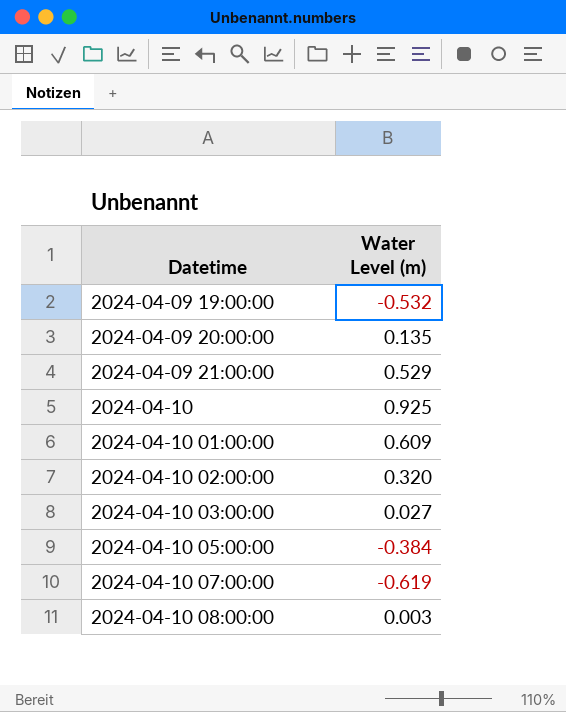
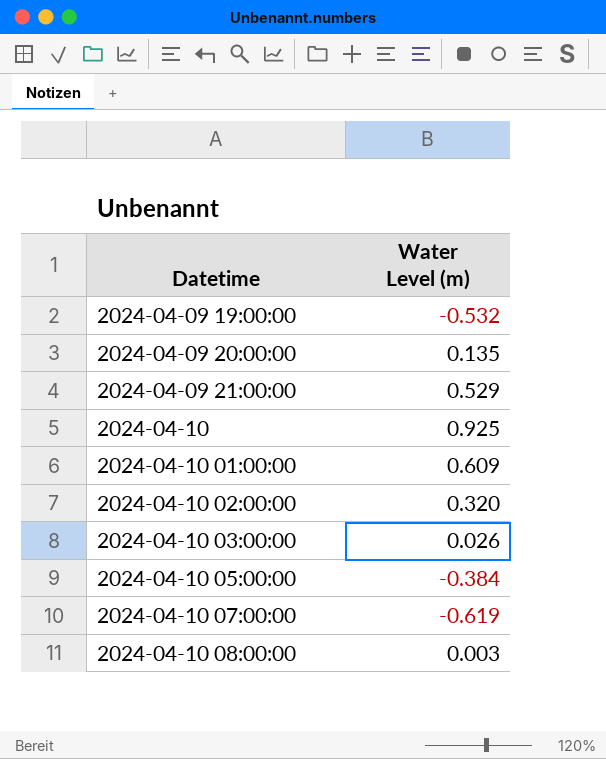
2024-04-10 03:00:00 | Water Level (m): 0.027 -> 0.026

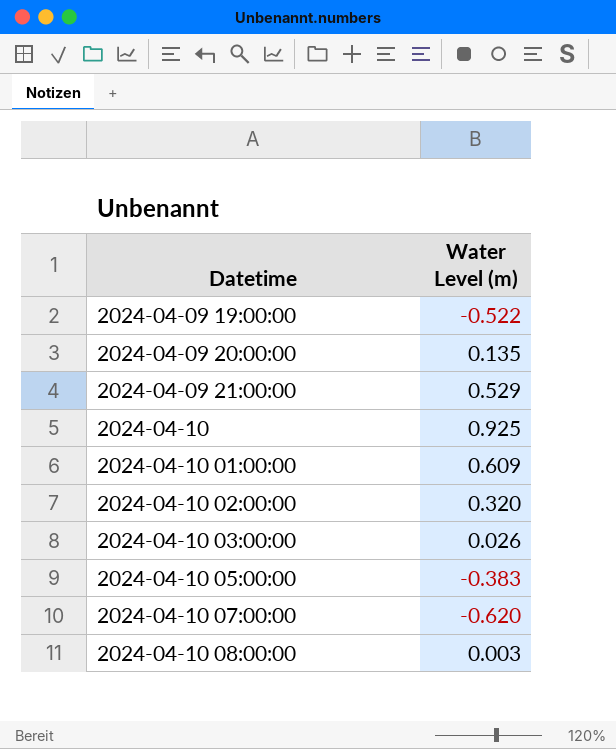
2024-04-09 19:00:00 | Water Level (m): -0.532 -> -0.522
2024-04-10 05:00:00 | Water Level (m): -0.384 -> -0.383
2024-04-10 07:00:00 | Water Level (m): -0.619 -> -0.620

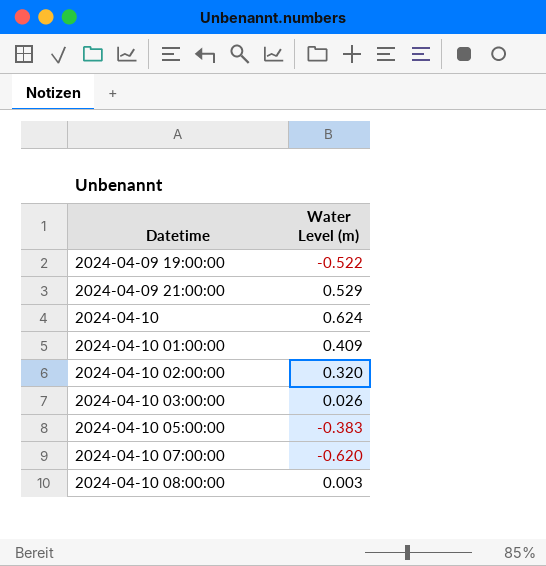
row 2024-04-09 20:00:00: 0.135 -> none
2024-04-10 | Water Level (m): 0.925 -> 0.624
2024-04-10 01:00:00 | Water Level (m): 0.609 -> 0.409

